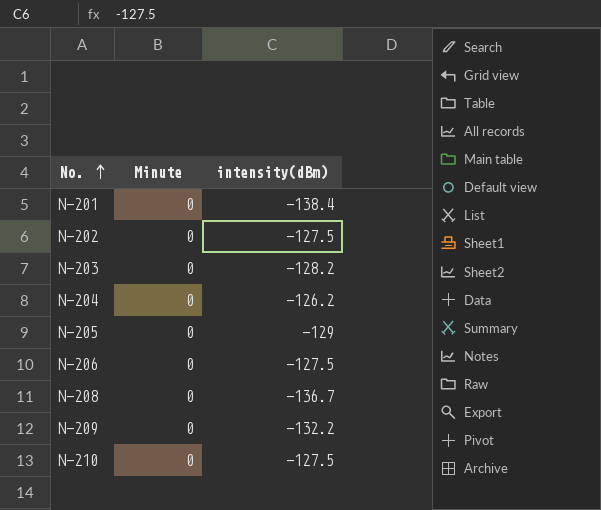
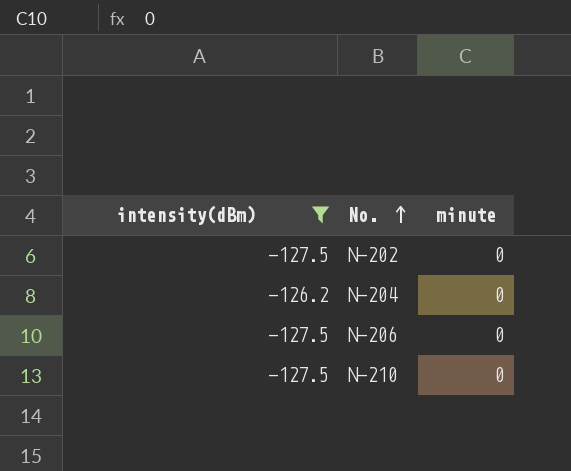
filter: none -> intensity(dBm) >= -127.5
column intensity(dBm) | position: 3 -> 1
column name: Minute -> minute

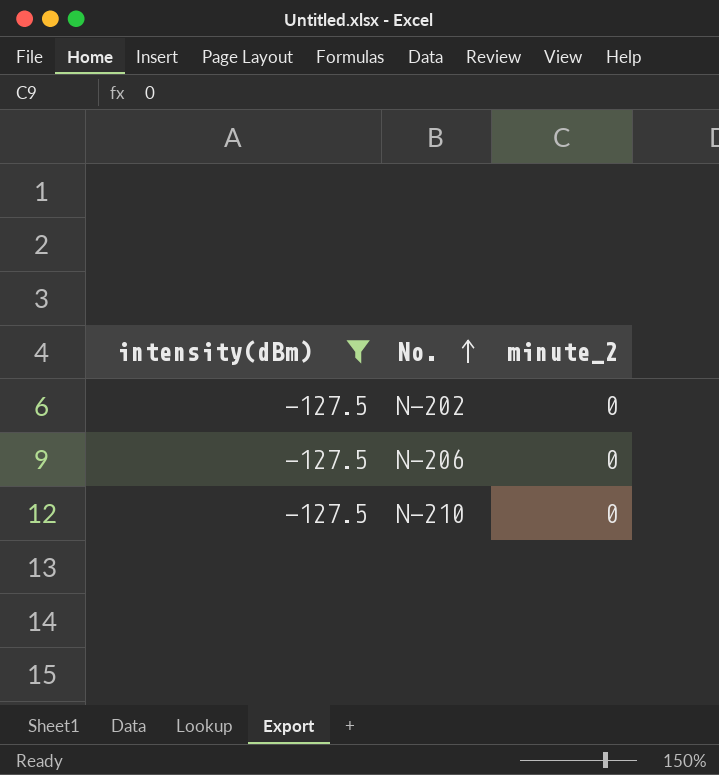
column name: minute -> minute_2
row N-204: -126.2 | 0 -> none

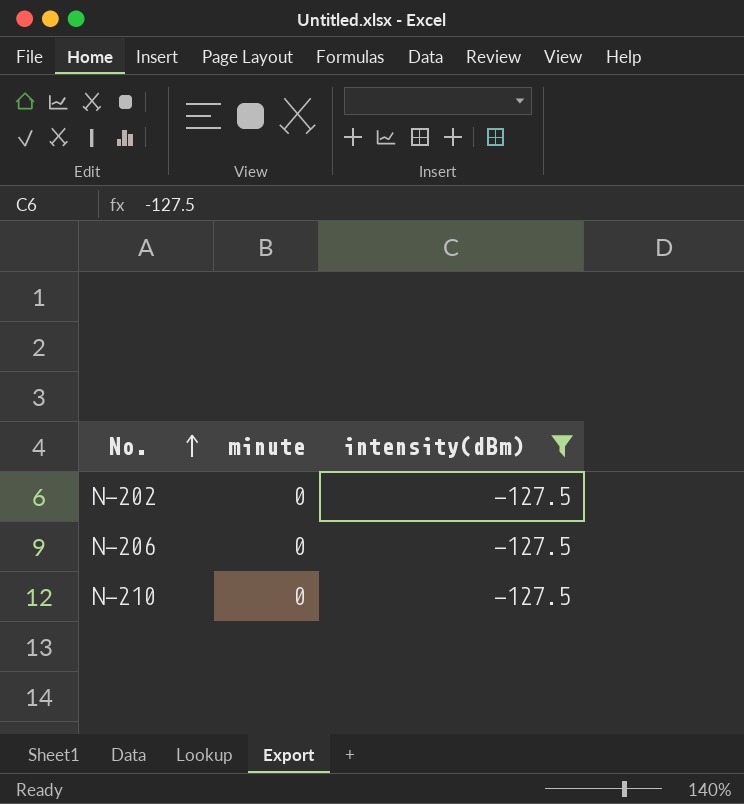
column name: minute_2 -> minute
column intensity(dBm) | position: 1 -> 3

